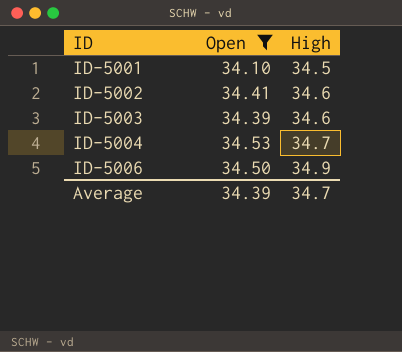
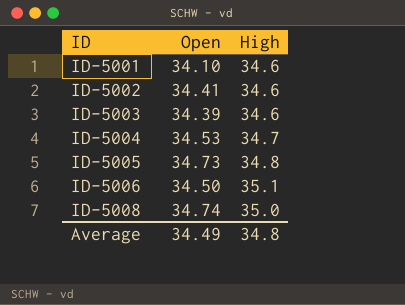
filter: Open <= 34.53 -> none
ID-5001 | High: 34.5 -> 34.6
ID-5006 | High: 34.9 -> 35.1
Average | Open: 34.39 -> 34.49
Average | High: 34.7 -> 34.8

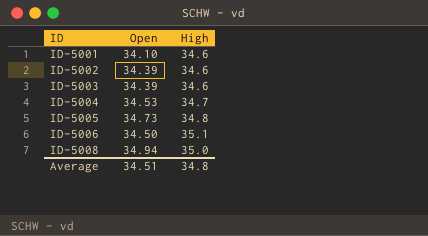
ID-5002 | Open: 34.41 -> 34.39
ID-5008 | Open: 34.74 -> 34.94
Average | Open: 34.49 -> 34.51

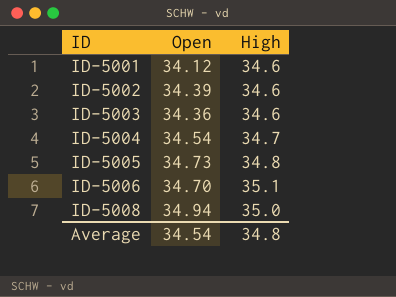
ID-5001 | Open: 34.10 -> 34.12
ID-5003 | Open: 34.39 -> 34.36
ID-5004 | Open: 34.53 -> 34.54
ID-5006 | Open: 34.50 -> 34.70
Average | Open: 34.51 -> 34.54

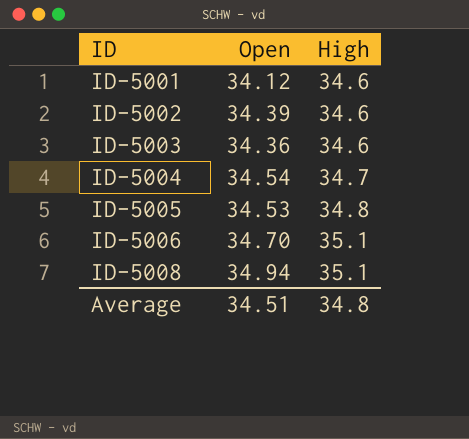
ID-5005 | Open: 34.73 -> 34.53
ID-5008 | High: 35.0 -> 35.1
Average | Open: 34.54 -> 34.51

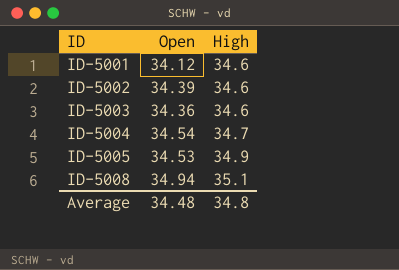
row ID-5006: 34.70 | 35.1 -> none
ID-5005 | High: 34.8 -> 34.9
Average | Open: 34.51 -> 34.48

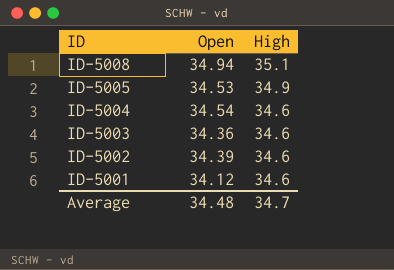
row order: ID ascending -> ID descending
ID-5004 | High: 34.7 -> 34.6
Average | High: 34.8 -> 34.7

